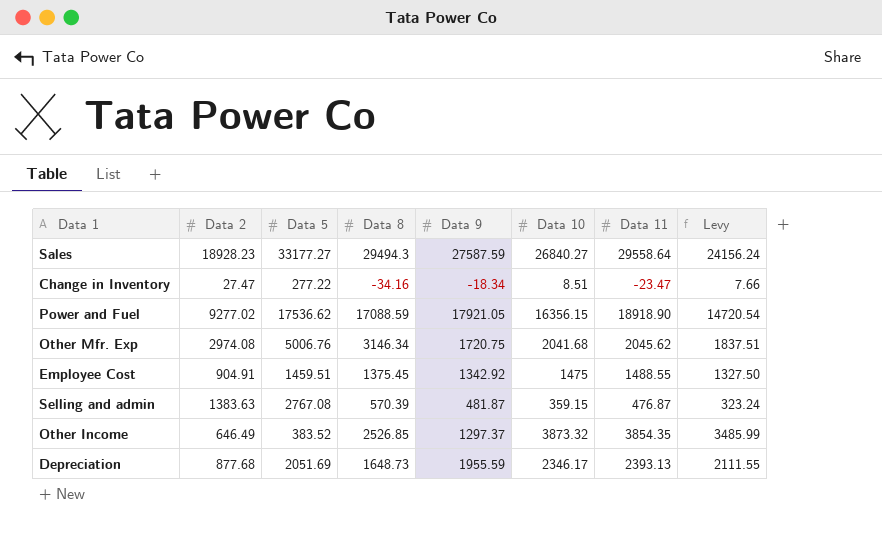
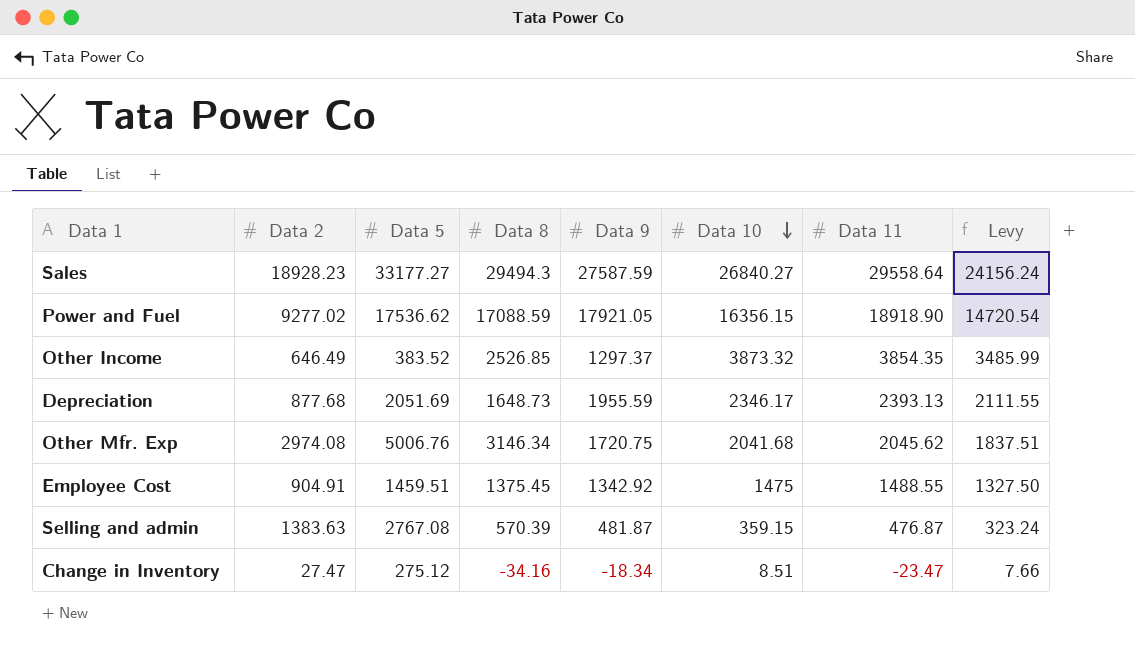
row order: none -> Data 10 descending
Change in Inventory | Data 5: 277.22 -> 275.12

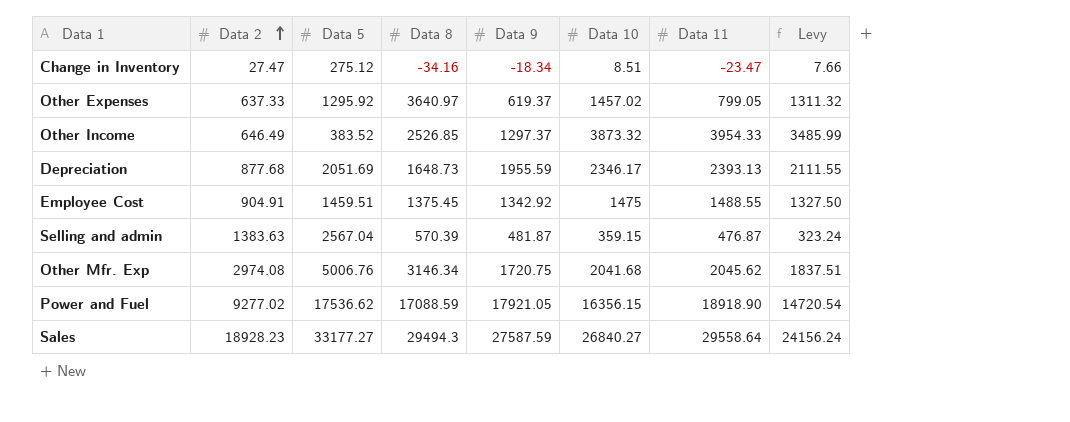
row order: Data 10 descending -> Data 2 ascending
row Other Expenses: none -> 637.33 | 1295.92 | 3640.97 | 619.37 | 1457.02 | 799.05 | 1311.32
Other Income | Data 11: 3854.35 -> 3954.33
Selling and admin | Data 5: 2767.08 -> 2567.04

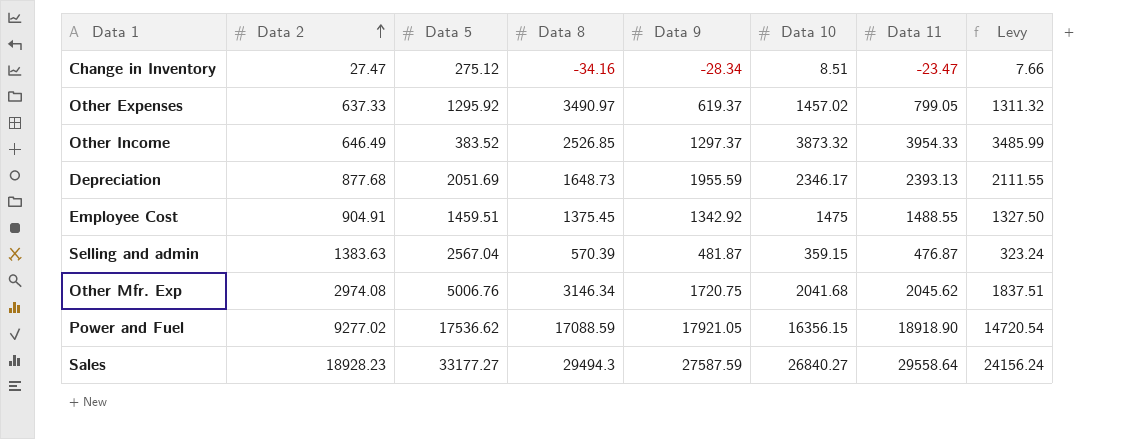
Change in Inventory | Data 9: -18.34 -> -28.34
Other Expenses | Data 8: 3640.97 -> 3490.97

